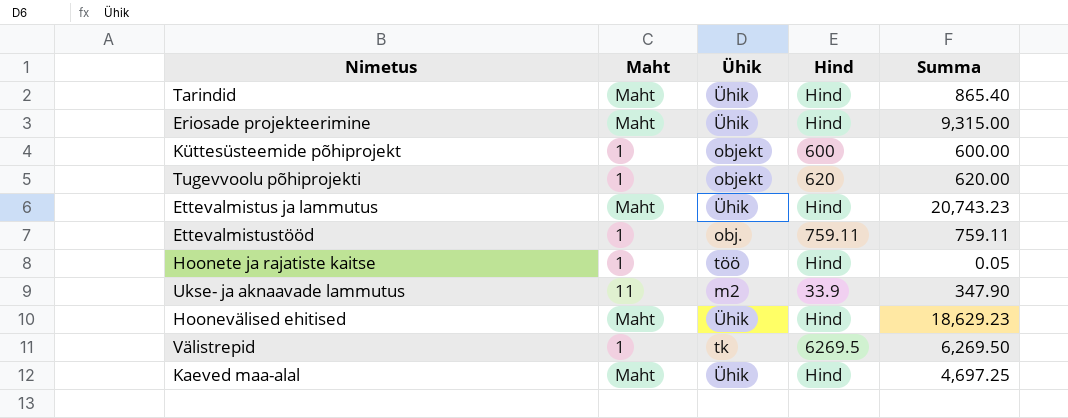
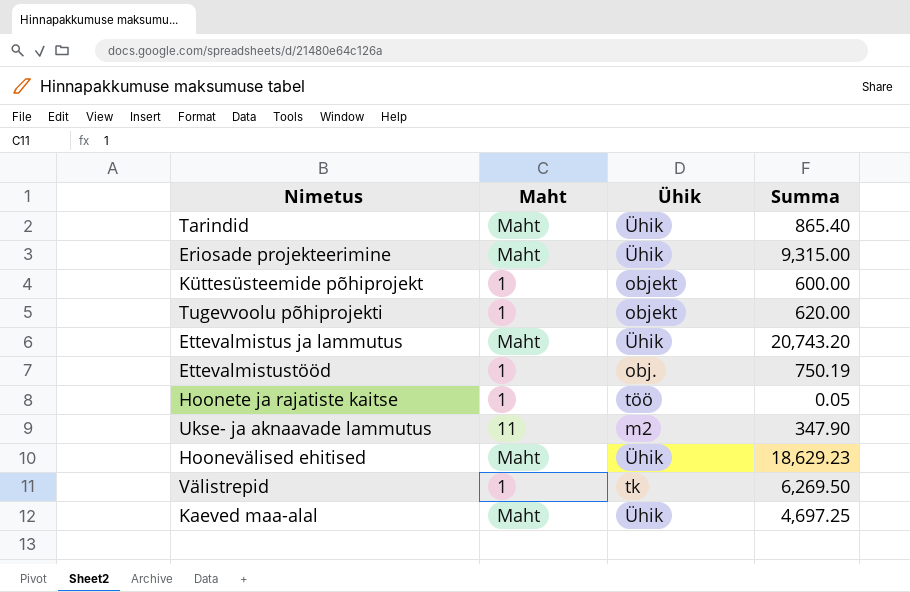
column Hind | position: 4 -> none
Ettevalmistus ja lammutus | Summa: 20,743.23 -> 20,743.20
Ettevalmistustööd | Summa: 759.11 -> 750.19

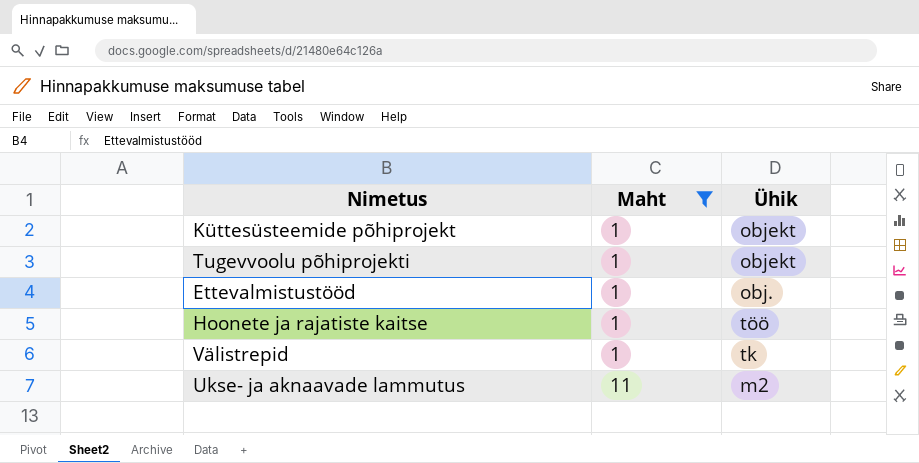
filter: none -> Maht != Maht
row order: none -> Maht ascending
column Summa | position: 4 -> none

